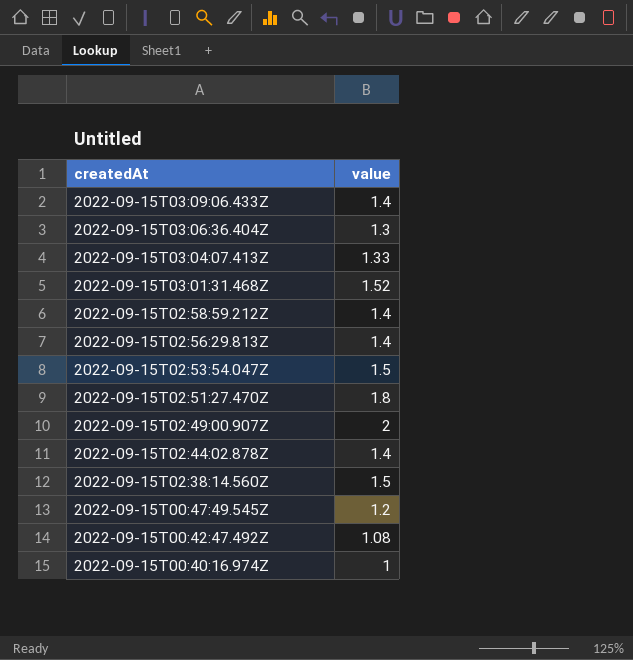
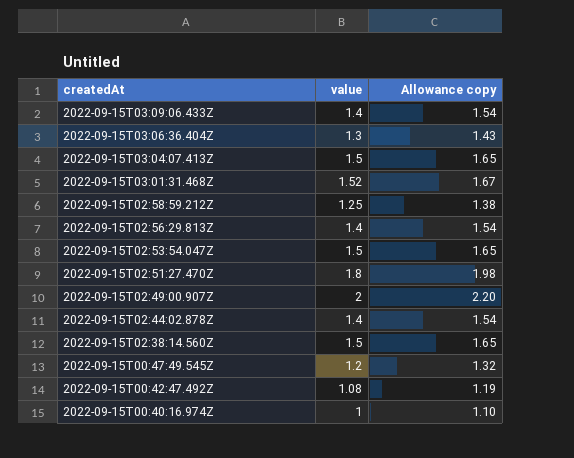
column Allowance copy | formula: none -> [value] * 1.1
2022-09-15T03:04:07.413Z | value: 1.33 -> 1.5
2022-09-15T02:58:59.212Z | value: 1.4 -> 1.25

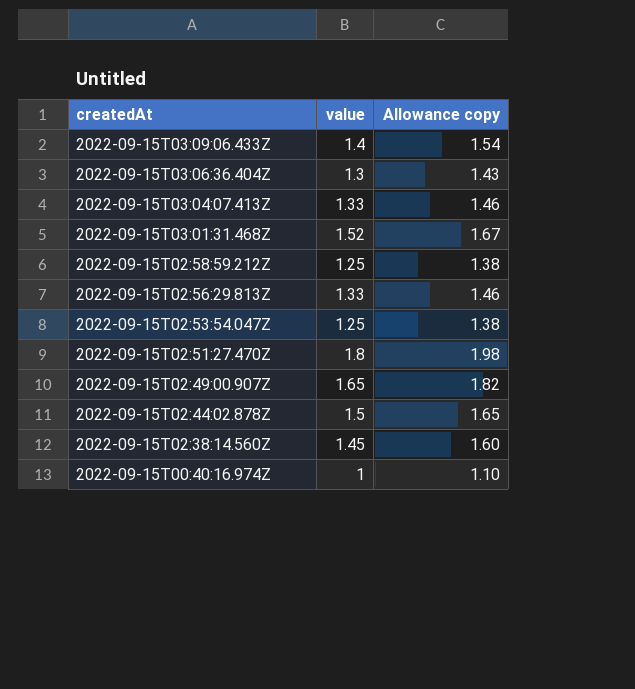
row 2022-09-15T00:47:49.545Z: 1.2 | 1.32 -> none
row 2022-09-15T00:42:47.492Z: 1.08 | 1.19 -> none
2022-09-15T03:04:07.413Z | value: 1.5 -> 1.33
2022-09-15T03:04:07.413Z | Allowance copy: 1.65 -> 1.46
2022-09-15T02:56:29.813Z | value: 1.4 -> 1.33
2022-09-15T02:56:29.813Z | Allowance copy: 1.54 -> 1.46
2022-09-15T02:53:54.047Z | value: 1.5 -> 1.25
2022-09-15T02:53:54.047Z | Allowance copy: 1.65 -> 1.38
2022-09-15T02:49:00.907Z | value: 2 -> 1.65
2022-09-15T02:49:00.907Z | Allowance copy: 2.20 -> 1.82
2022-09-15T02:44:02.878Z | value: 1.4 -> 1.5
2022-09-15T02:44:02.878Z | Allowance copy: 1.54 -> 1.65
2022-09-15T02:38:14.560Z | value: 1.5 -> 1.45
2022-09-15T02:38:14.560Z | Allowance copy: 1.65 -> 1.60

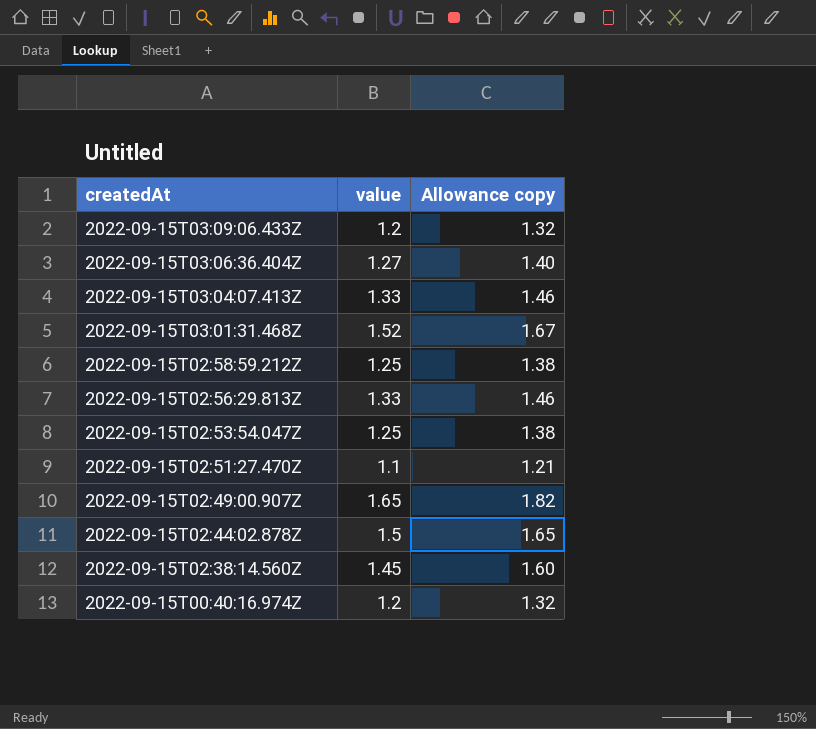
2022-09-15T03:09:06.433Z | value: 1.4 -> 1.2
2022-09-15T03:09:06.433Z | Allowance copy: 1.54 -> 1.32
2022-09-15T03:06:36.404Z | value: 1.3 -> 1.27
2022-09-15T03:06:36.404Z | Allowance copy: 1.43 -> 1.40
2022-09-15T02:51:27.470Z | value: 1.8 -> 1.1
2022-09-15T02:51:27.470Z | Allowance copy: 1.98 -> 1.21
2022-09-15T00:40:16.974Z | value: 1 -> 1.2
2022-09-15T00:40:16.974Z | Allowance copy: 1.10 -> 1.32

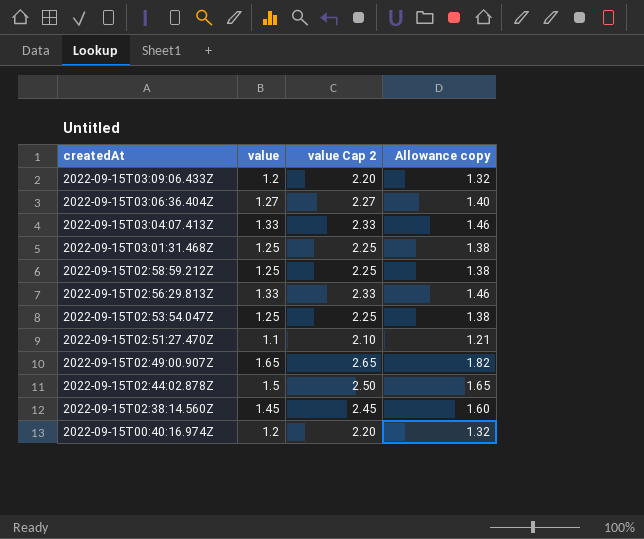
column value Cap 2 | formula: none -> [value] + 1
2022-09-15T03:01:31.468Z | value: 1.52 -> 1.25
2022-09-15T03:01:31.468Z | Allowance copy: 1.67 -> 1.38

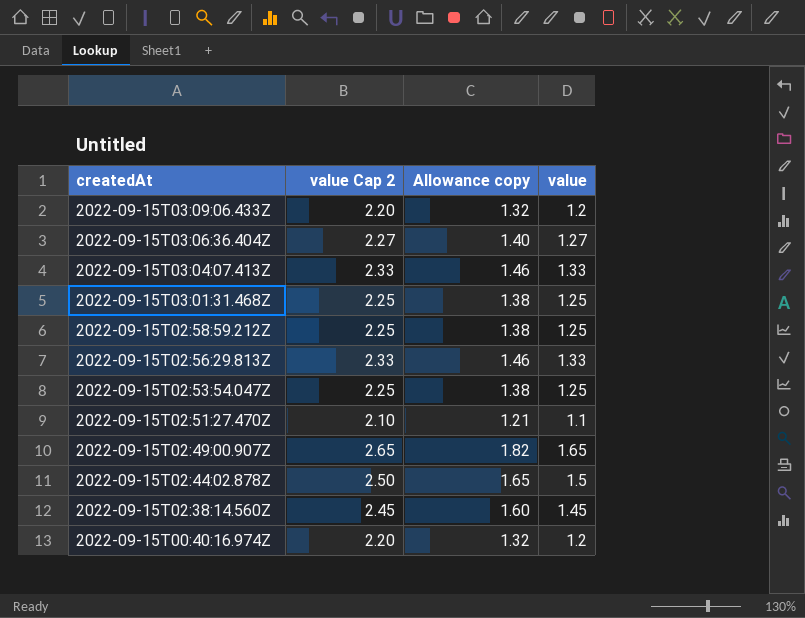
column value | position: 2 -> 4

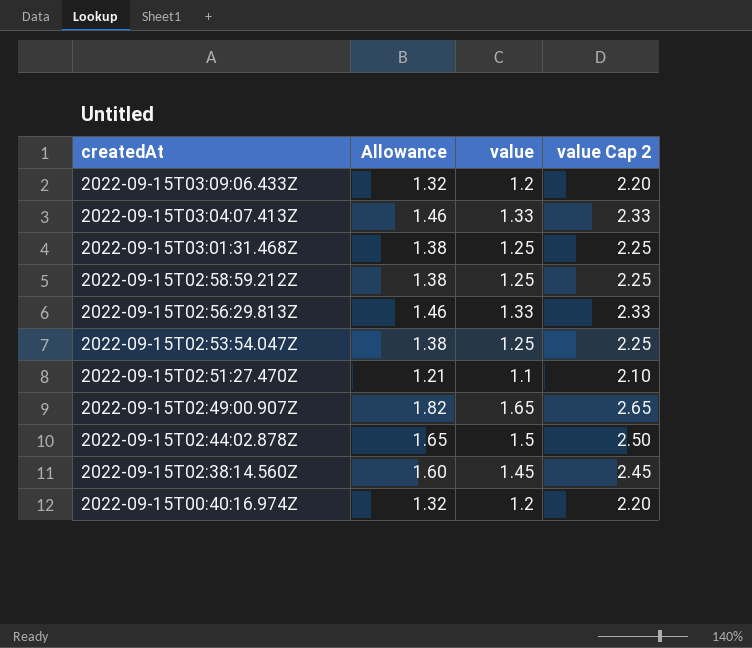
column name: Allowance copy -> Allowance
column value Cap 2 | position: 2 -> 4
row 2022-09-15T03:06:36.404Z: 2.27 | 1.40 | 1.27 -> none

